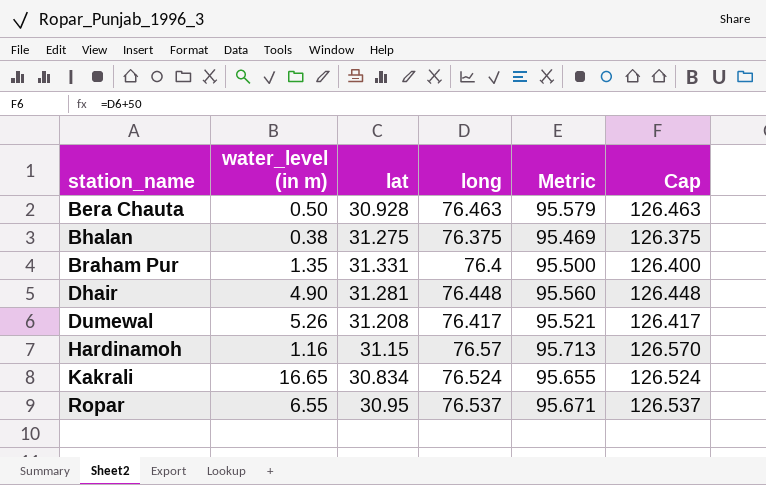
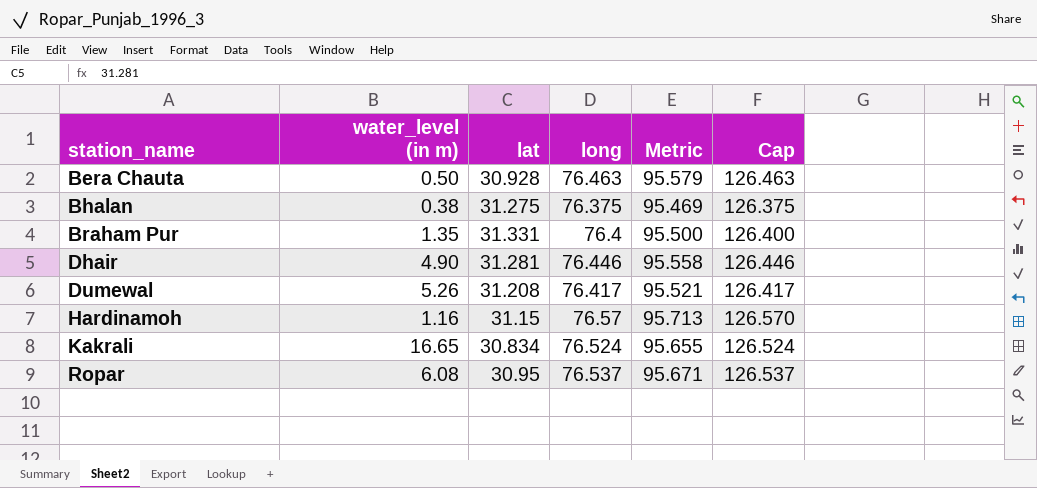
Dhair | long: 76.448 -> 76.446
Dhair | Metric: 95.560 -> 95.558
Dhair | Cap: 126.448 -> 126.446
Ropar | water_level (in m): 6.55 -> 6.08

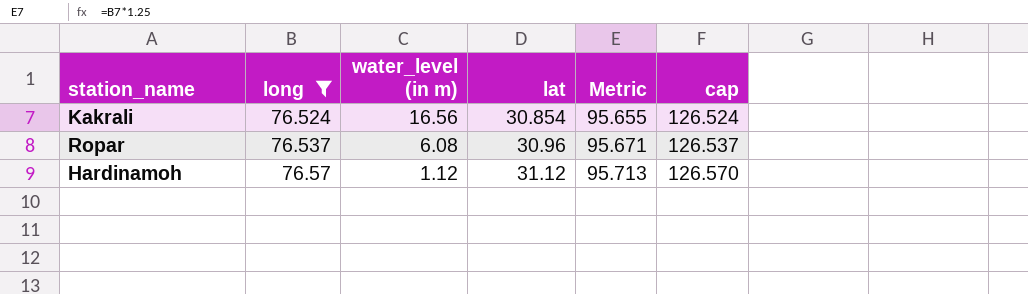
filter: none -> long >= 76.524
row order: station_name ascending -> long ascending
column long | position: 4 -> 2
column name: Cap -> cap
Kakrali | water_level (in m): 16.65 -> 16.56
Kakrali | lat: 30.834 -> 30.854
Ropar | lat: 30.95 -> 30.96
Hardinamoh | water_level (in m): 1.16 -> 1.12
Hardinamoh | lat: 31.15 -> 31.12

